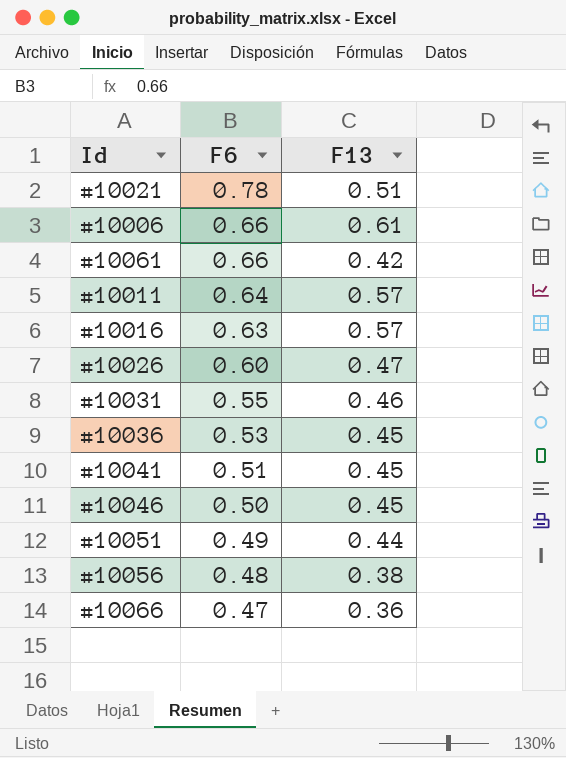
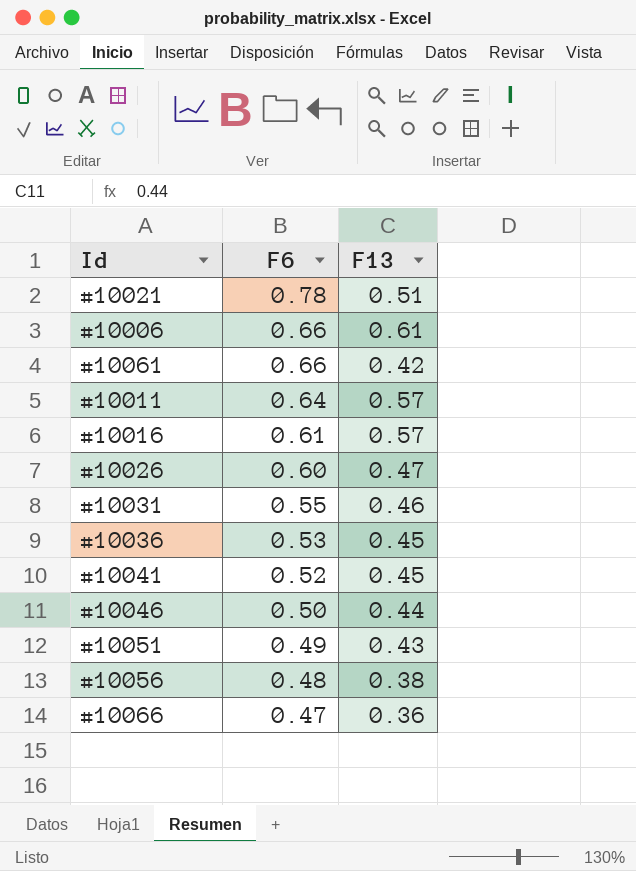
#10016 | F6: 0.63 -> 0.61
#10041 | F6: 0.51 -> 0.52
#10046 | F13: 0.45 -> 0.44
#10051 | F13: 0.44 -> 0.43

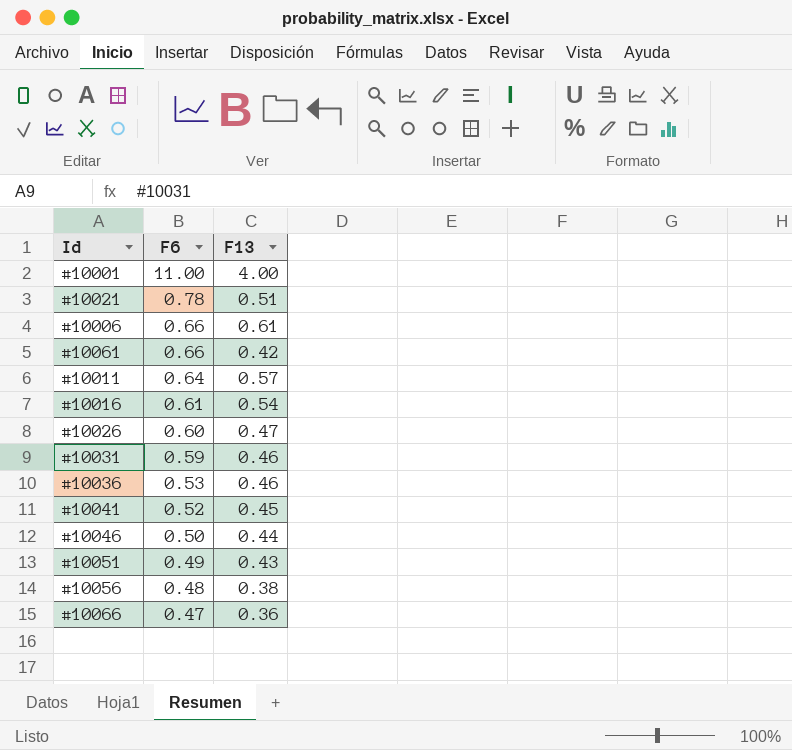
row #10001: none -> 11.00 | 4.00
#10016 | F13: 0.57 -> 0.54
#10031 | F6: 0.55 -> 0.59
#10036 | F13: 0.45 -> 0.46

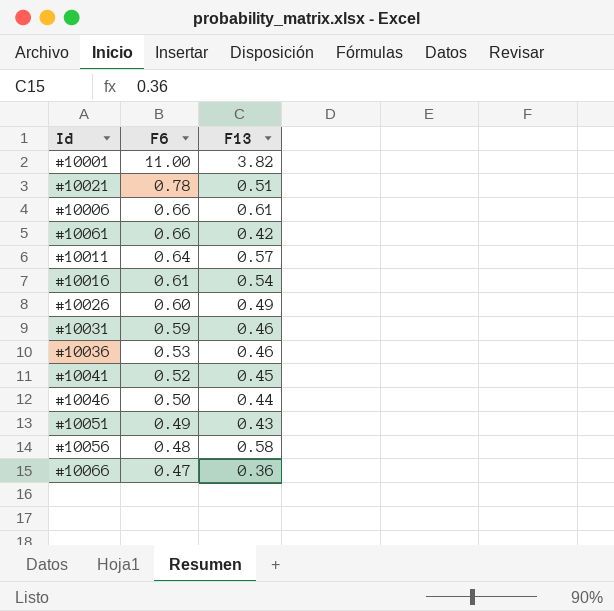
#10001 | F13: 4.00 -> 3.82
#10026 | F13: 0.47 -> 0.49
#10056 | F13: 0.38 -> 0.58

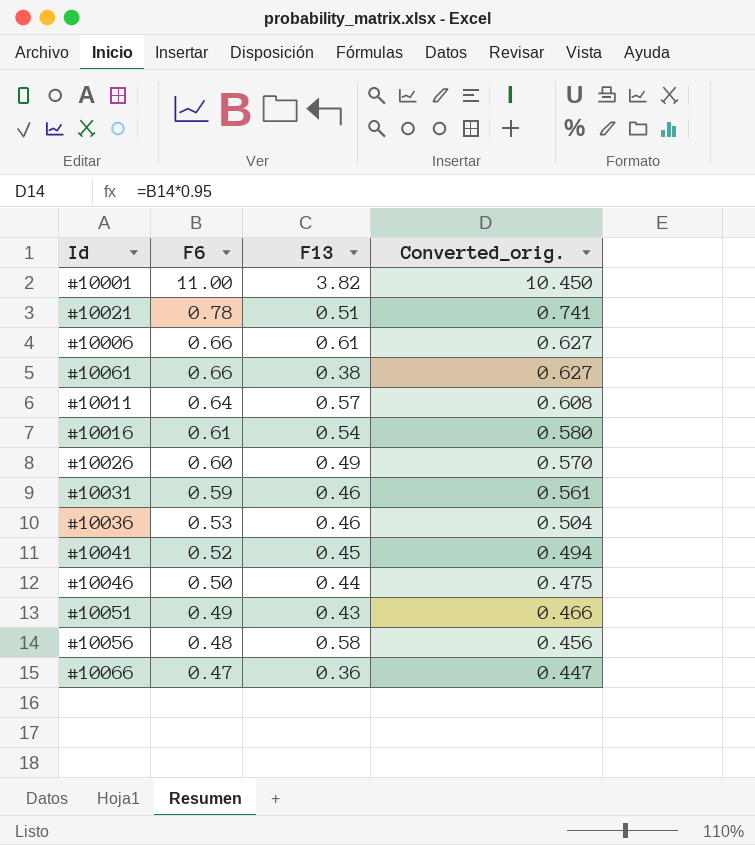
column Converted_orig. | formula: none -> [F6] * 0.95
#10061 | F13: 0.42 -> 0.38

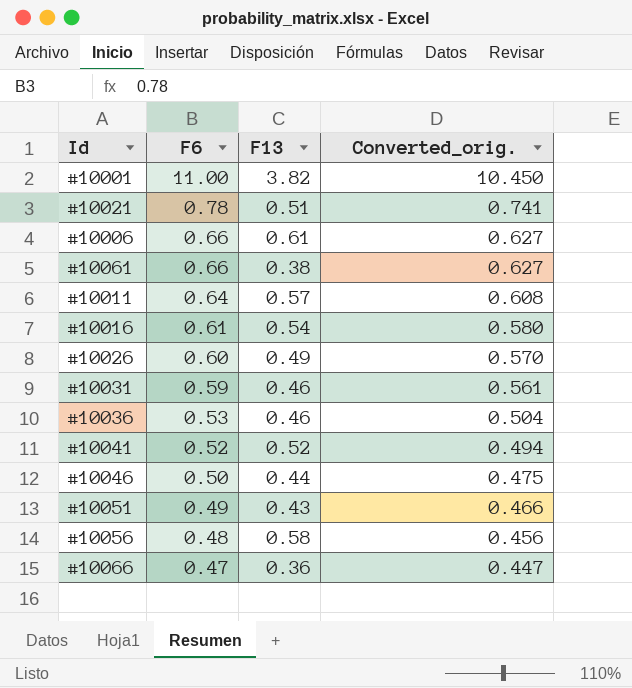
#10041 | F13: 0.45 -> 0.52

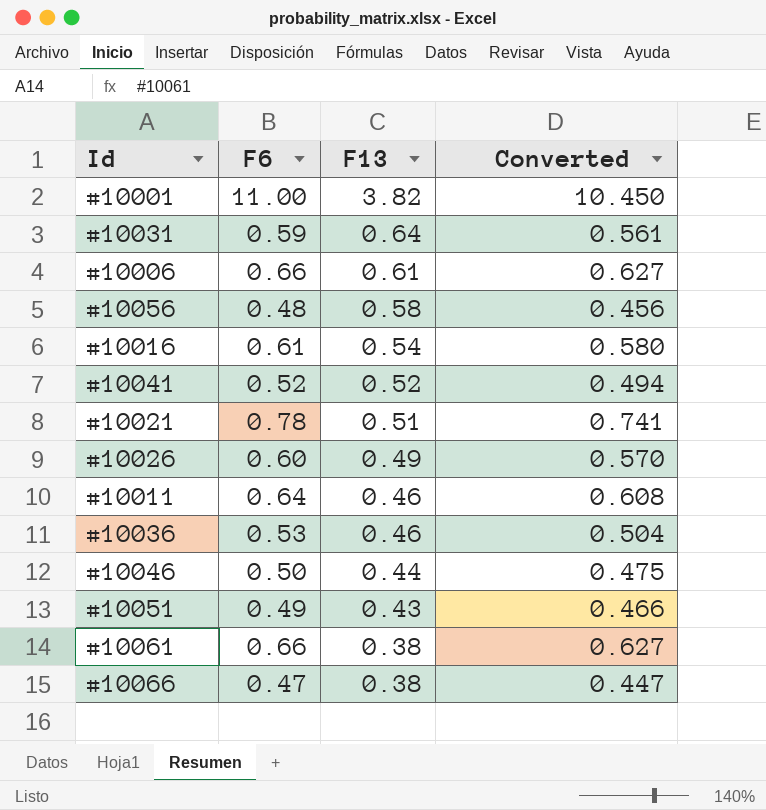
row order: F6 descending -> F13 descending
column name: Converted_orig. -> Converted
#10031 | F13: 0.46 -> 0.64
#10011 | F13: 0.57 -> 0.46
#10066 | F13: 0.36 -> 0.38

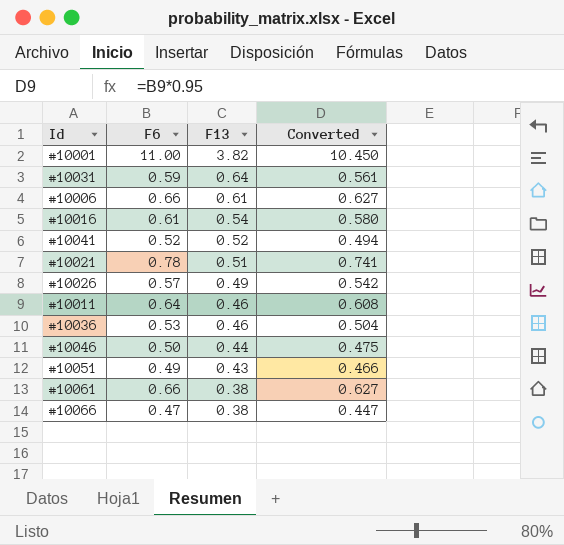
row #10056: 0.48 | 0.58 | 0.456 -> none
#10026 | F6: 0.60 -> 0.57
#10026 | Converted: 0.570 -> 0.542

